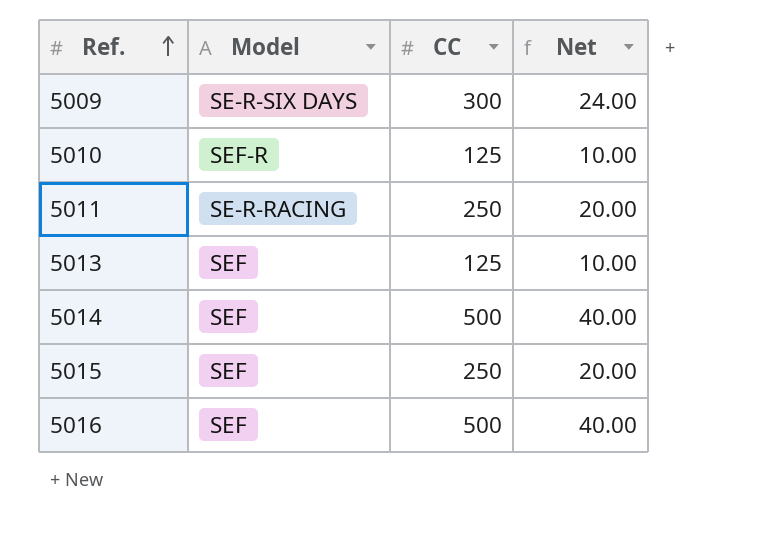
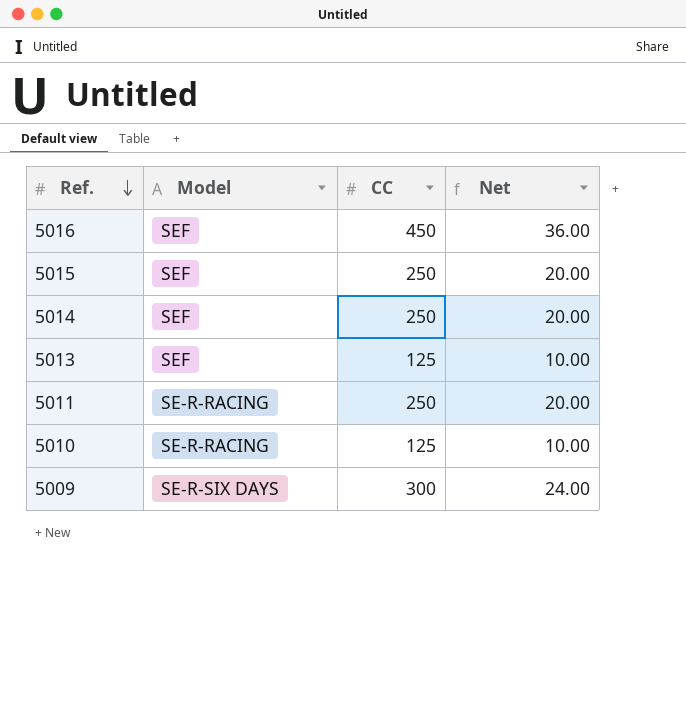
row order: Ref. ascending -> Ref. descending
5016 | CC: 500 -> 450
5016 | Net: 40.00 -> 36.00
5014 | CC: 500 -> 250
5014 | Net: 40.00 -> 20.00
5010 | Model: SEF-R -> SE-R-RACING

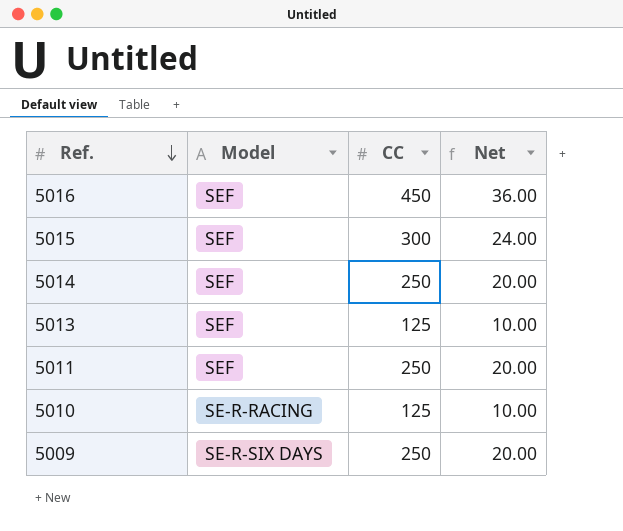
5015 | CC: 250 -> 300
5015 | Net: 20.00 -> 24.00
5011 | Model: SE-R-RACING -> SEF
5009 | CC: 300 -> 250
5009 | Net: 24.00 -> 20.00

